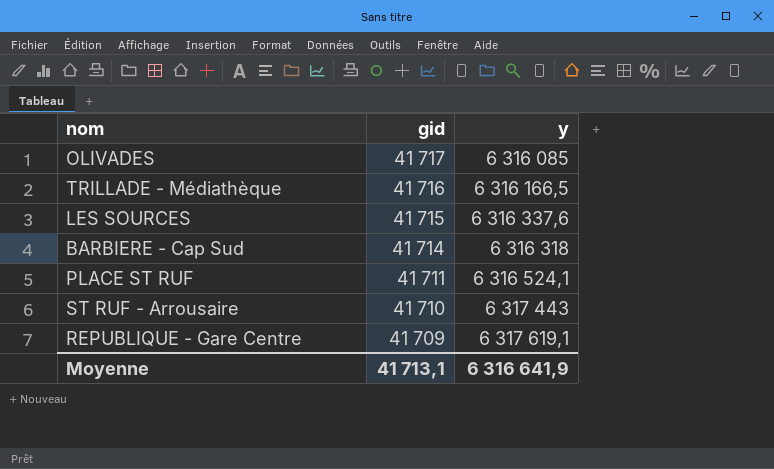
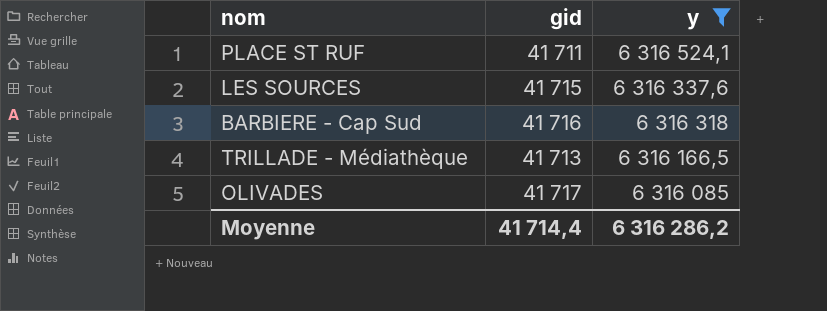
filter: none -> y <= 6 316 524,1
row order: gid descending -> y descending
BARBIERE - Cap Sud | gid: 41 714 -> 41 716
TRILLADE - Médiathèque | gid: 41 716 -> 41 713
Moyenne | gid: 41 713,1 -> 41 714,4
Moyenne | y: 6 316 641,9 -> 6 316 286,2

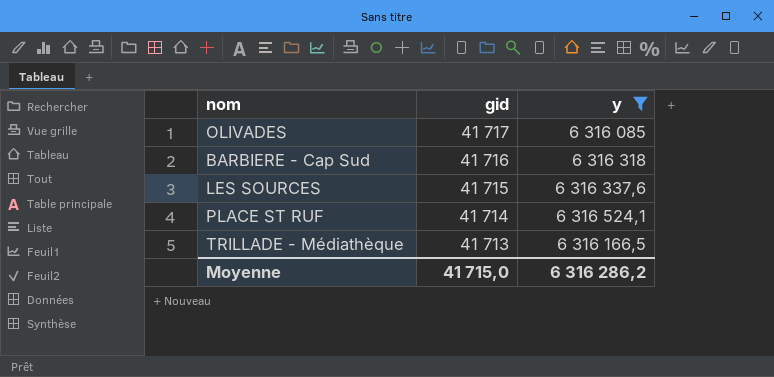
row order: y descending -> gid descending
PLACE ST RUF | gid: 41 711 -> 41 714
Moyenne | gid: 41 714,4 -> 41 715,0

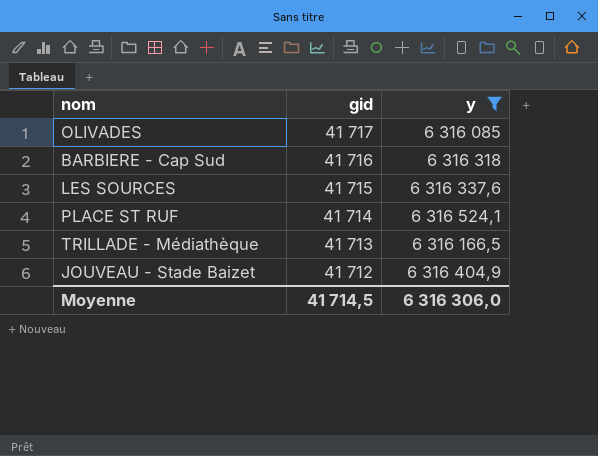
row JOUVEAU - Stade Baizet: none -> 41 712 | 6 316 404,9
Moyenne | gid: 41 715,0 -> 41 714,5
Moyenne | y: 6 316 286,2 -> 6 316 306,0

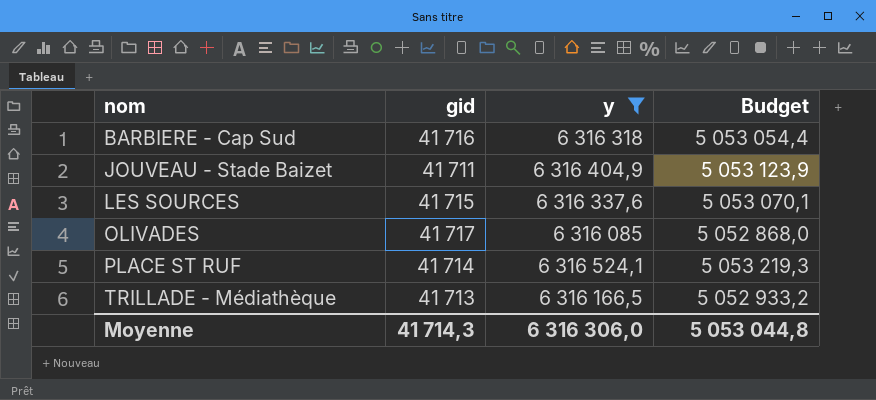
row order: gid descending -> nom ascending
column Budget | formula: none -> [y] * 0,8
JOUVEAU - Stade Baizet | gid: 41 712 -> 41 711
Moyenne | gid: 41 714,5 -> 41 714,3

